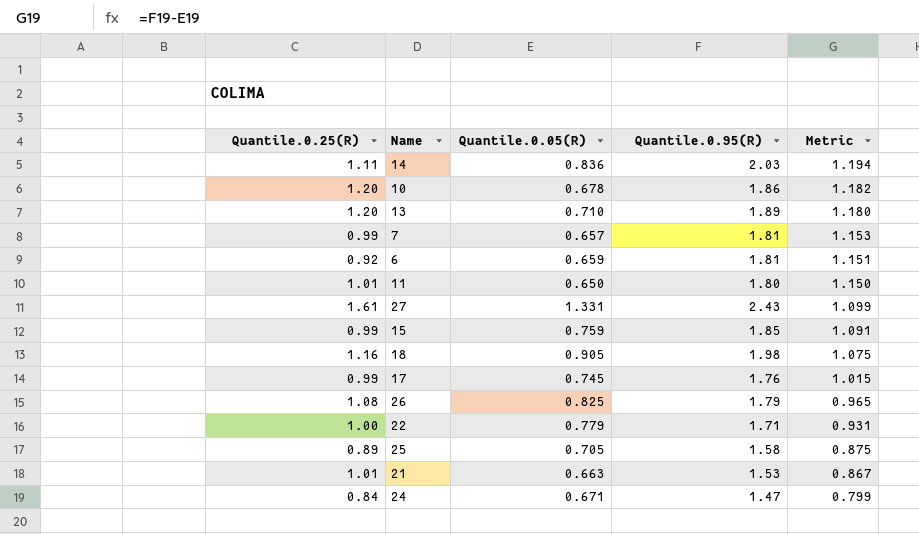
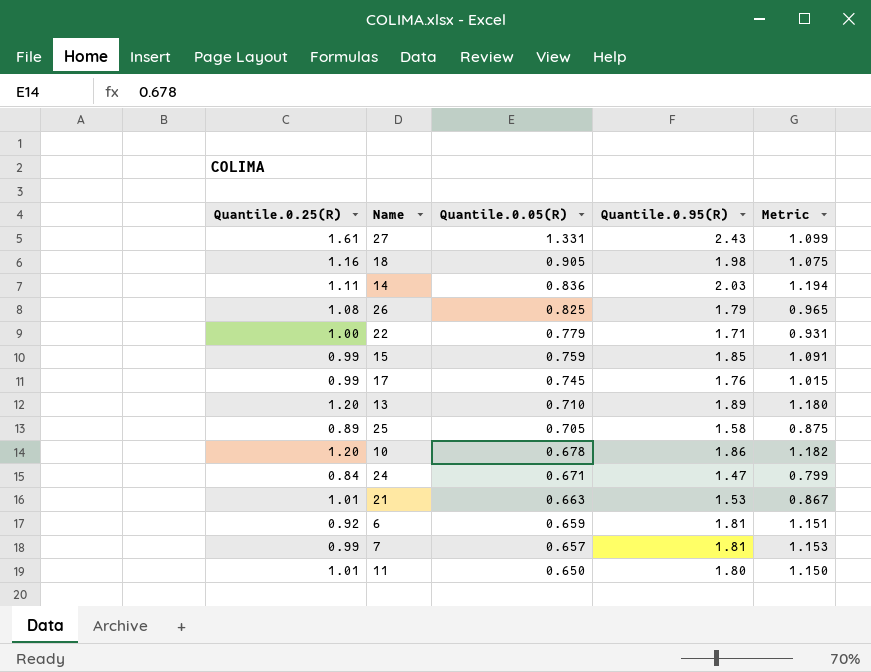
row order: Metric descending -> Quantile.0.05(R) descending

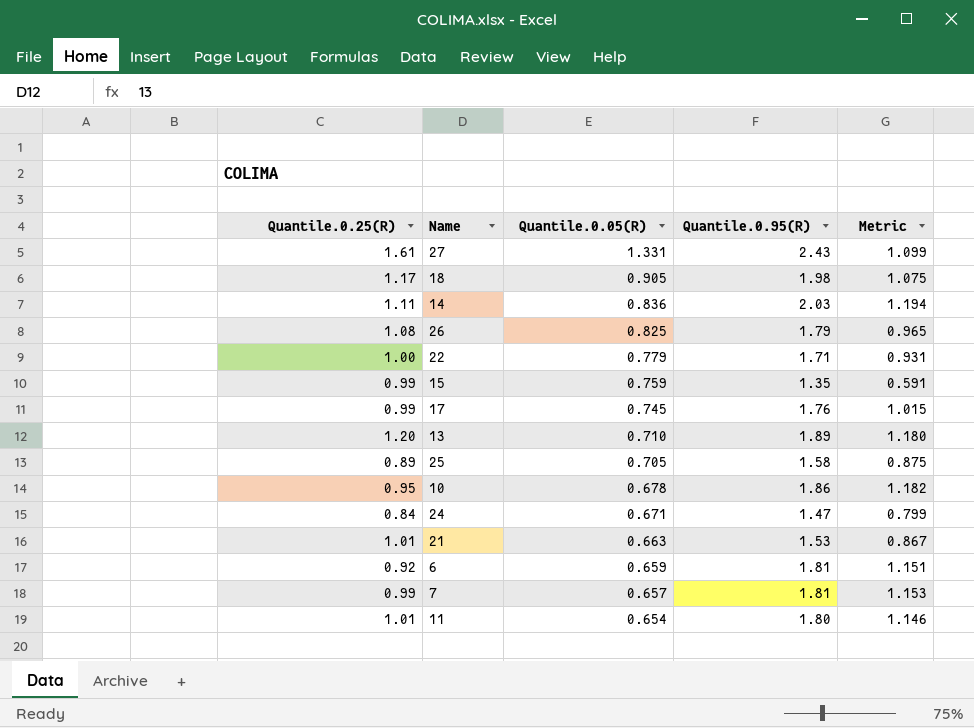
18 | Quantile.0.25(R): 1.16 -> 1.17
15 | Quantile.0.95(R): 1.85 -> 1.35
15 | Metric: 1.091 -> 0.591
10 | Quantile.0.25(R): 1.20 -> 0.95
11 | Quantile.0.05(R): 0.650 -> 0.654
11 | Metric: 1.150 -> 1.146

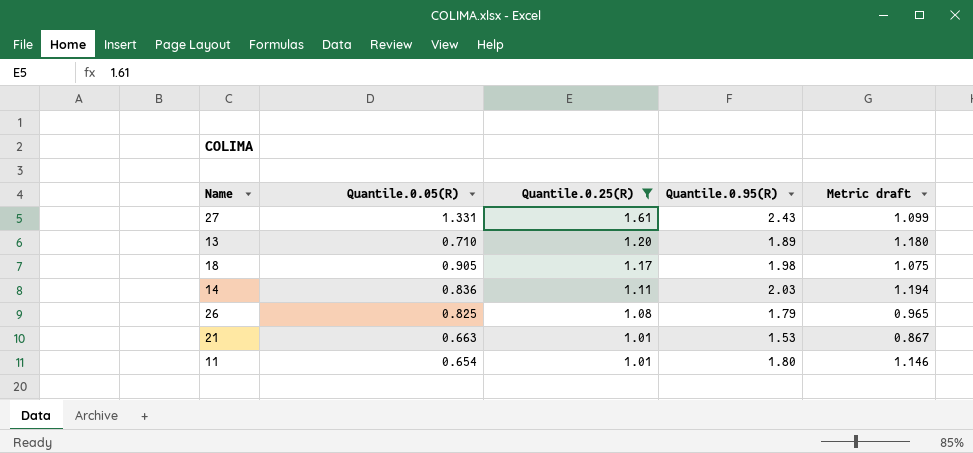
filter: none -> Quantile.0.25(R) >= 1.01
row order: Quantile.0.05(R) descending -> Quantile.0.25(R) descending
column Quantile.0.25(R) | position: 1 -> 3
column name: Metric -> Metric draft

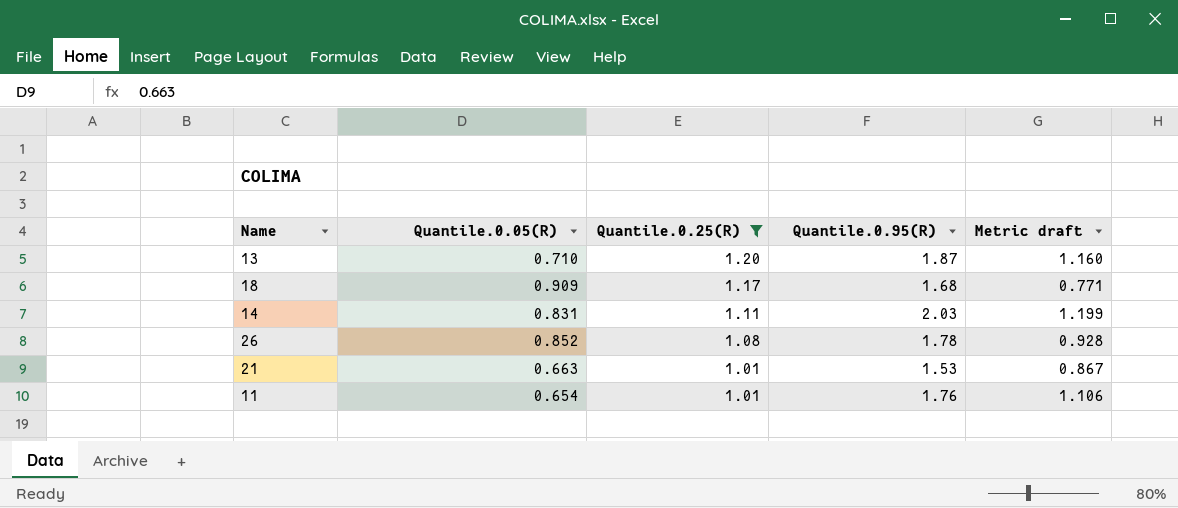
row 27: 1.331 | 1.61 | 2.43 | 1.099 -> none
13 | Quantile.0.95(R): 1.89 -> 1.87
13 | Metric draft: 1.180 -> 1.160
18 | Quantile.0.05(R): 0.905 -> 0.909
18 | Quantile.0.95(R): 1.98 -> 1.68
18 | Metric draft: 1.075 -> 0.771
14 | Quantile.0.05(R): 0.836 -> 0.831
14 | Metric draft: 1.194 -> 1.199
26 | Quantile.0.05(R): 0.825 -> 0.852
26 | Quantile.0.95(R): 1.79 -> 1.78
26 | Metric draft: 0.965 -> 0.928
11 | Quantile.0.95(R): 1.80 -> 1.76
11 | Metric draft: 1.146 -> 1.106

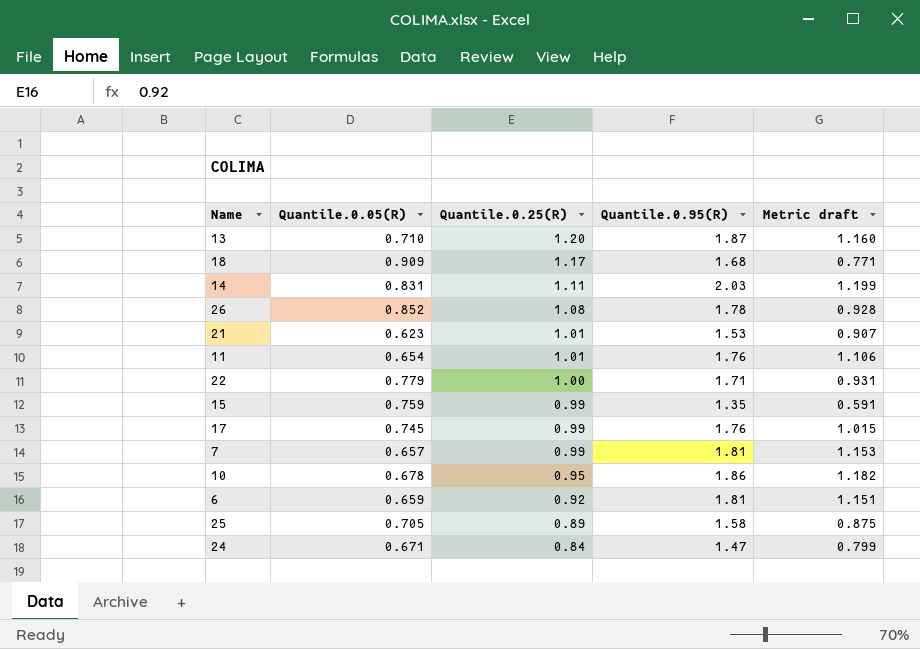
filter: Quantile.0.25(R) >= 1.01 -> none
21 | Quantile.0.05(R): 0.663 -> 0.623
21 | Metric draft: 0.867 -> 0.907

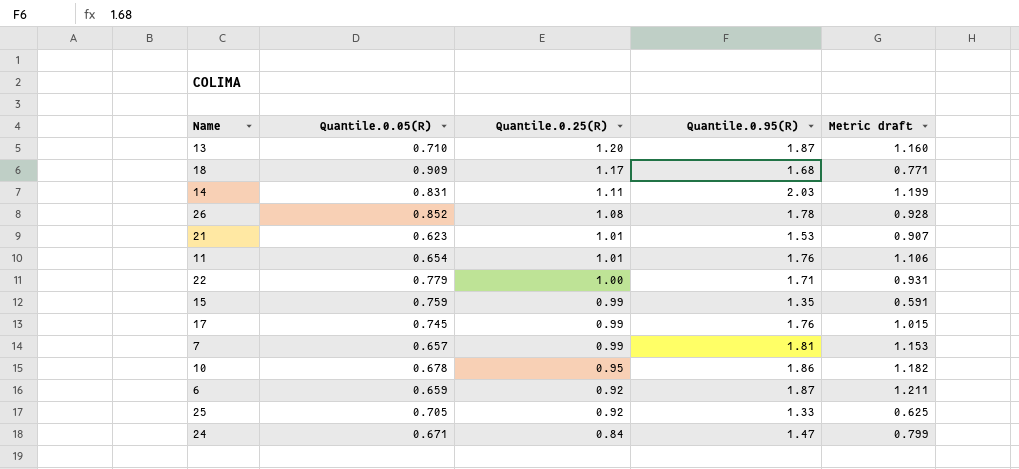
6 | Quantile.0.95(R): 1.81 -> 1.87
6 | Metric draft: 1.151 -> 1.211
25 | Quantile.0.25(R): 0.89 -> 0.92
25 | Quantile.0.95(R): 1.58 -> 1.33
25 | Metric draft: 0.875 -> 0.625

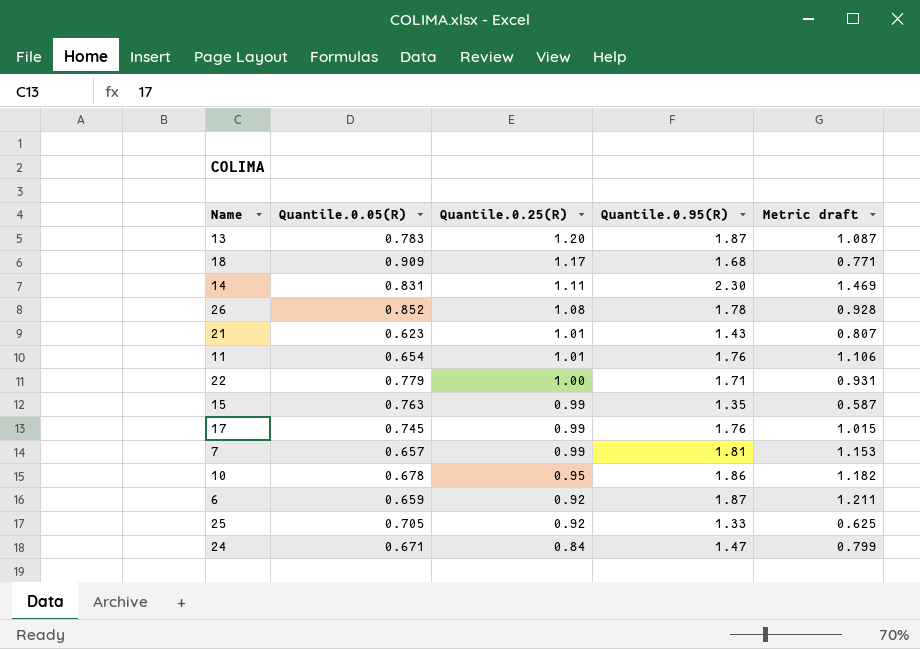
13 | Quantile.0.05(R): 0.710 -> 0.783
13 | Metric draft: 1.160 -> 1.087
14 | Quantile.0.95(R): 2.03 -> 2.30
14 | Metric draft: 1.199 -> 1.469
21 | Quantile.0.95(R): 1.53 -> 1.43
21 | Metric draft: 0.907 -> 0.807
15 | Quantile.0.05(R): 0.759 -> 0.763
15 | Metric draft: 0.591 -> 0.587

